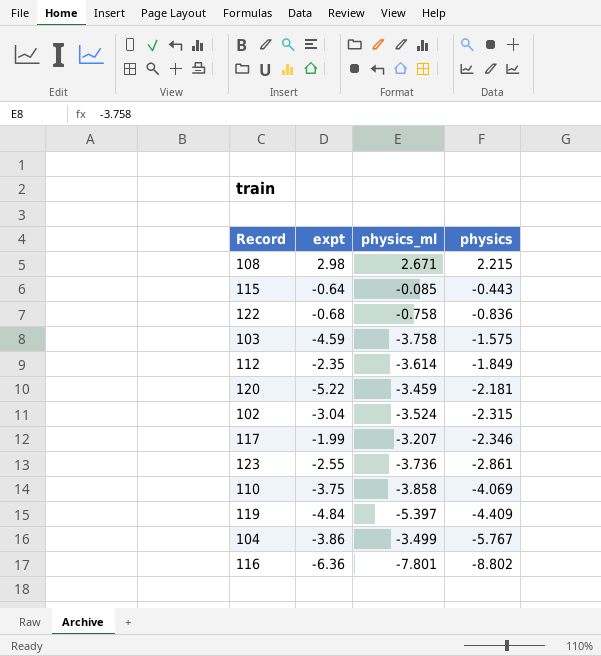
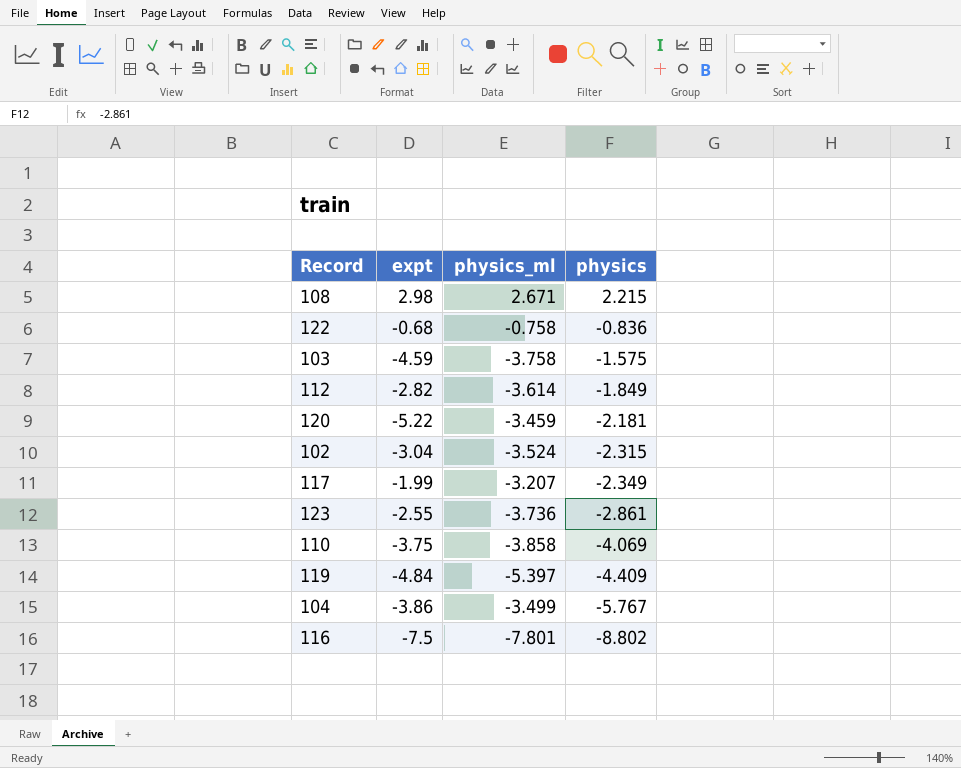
row 115: -0.64 | -0.085 | -0.443 -> none
112 | expt: -2.35 -> -2.82
117 | physics: -2.346 -> -2.349
116 | expt: -6.36 -> -7.5

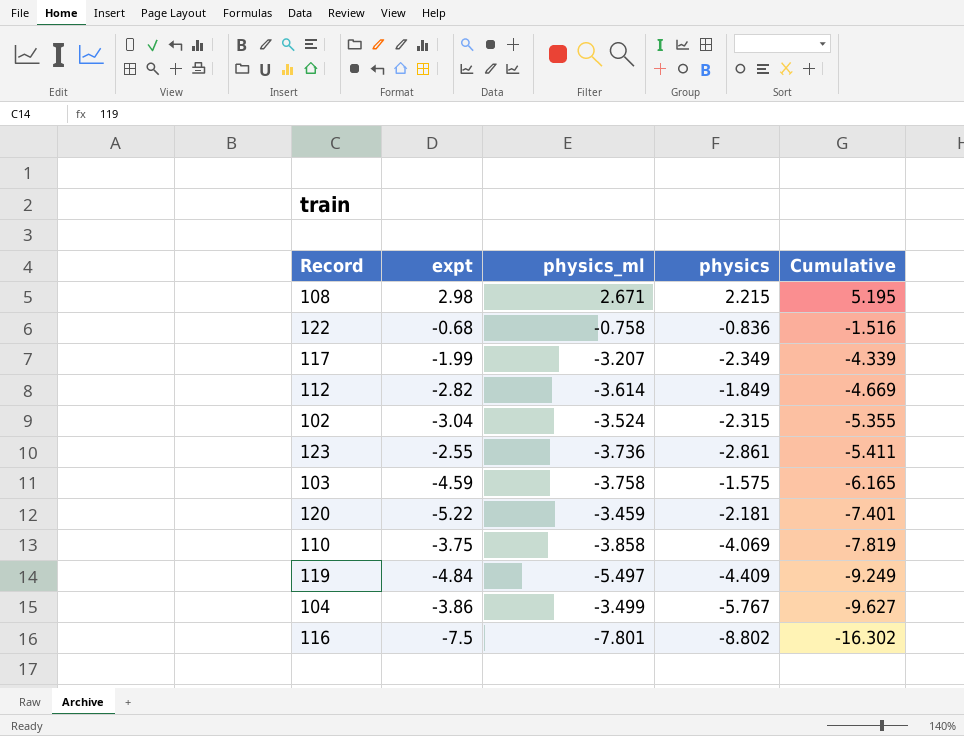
row order: physics descending -> Cumulative descending
column Cumulative | formula: none -> [expt] + [physics]
119 | physics_ml: -5.397 -> -5.497

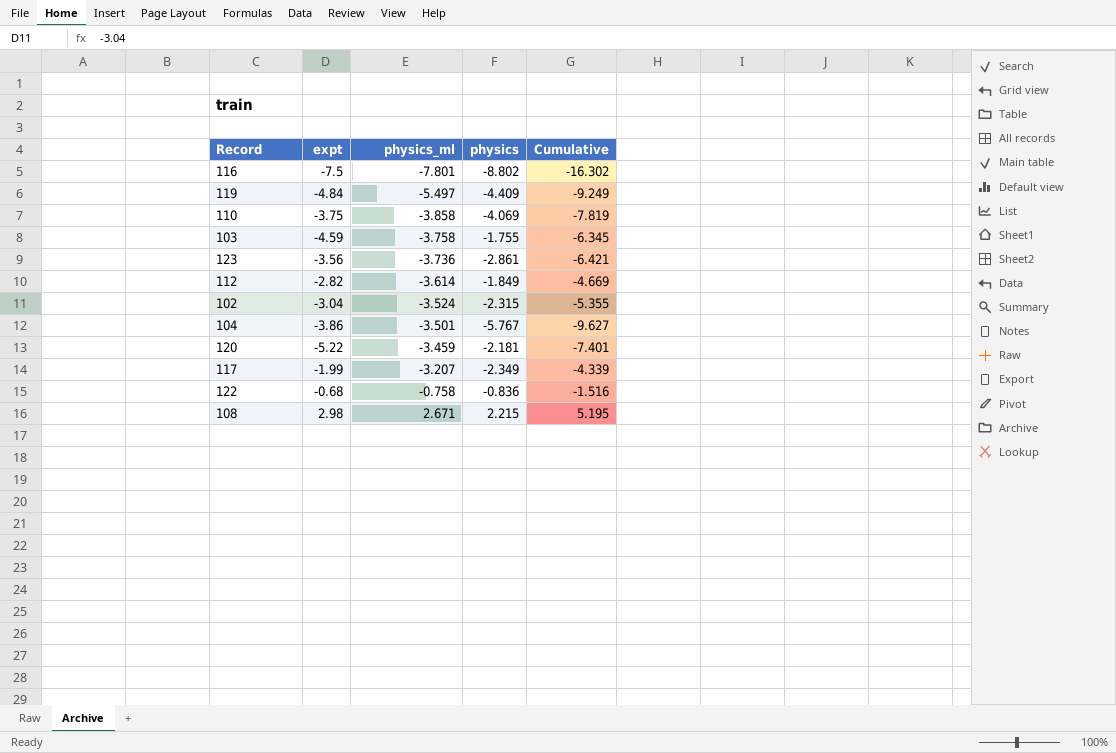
row order: Cumulative descending -> physics_ml ascending
103 | physics: -1.575 -> -1.755
103 | Cumulative: -6.165 -> -6.345
123 | expt: -2.55 -> -3.56
123 | Cumulative: -5.411 -> -6.421
104 | physics_ml: -3.499 -> -3.501

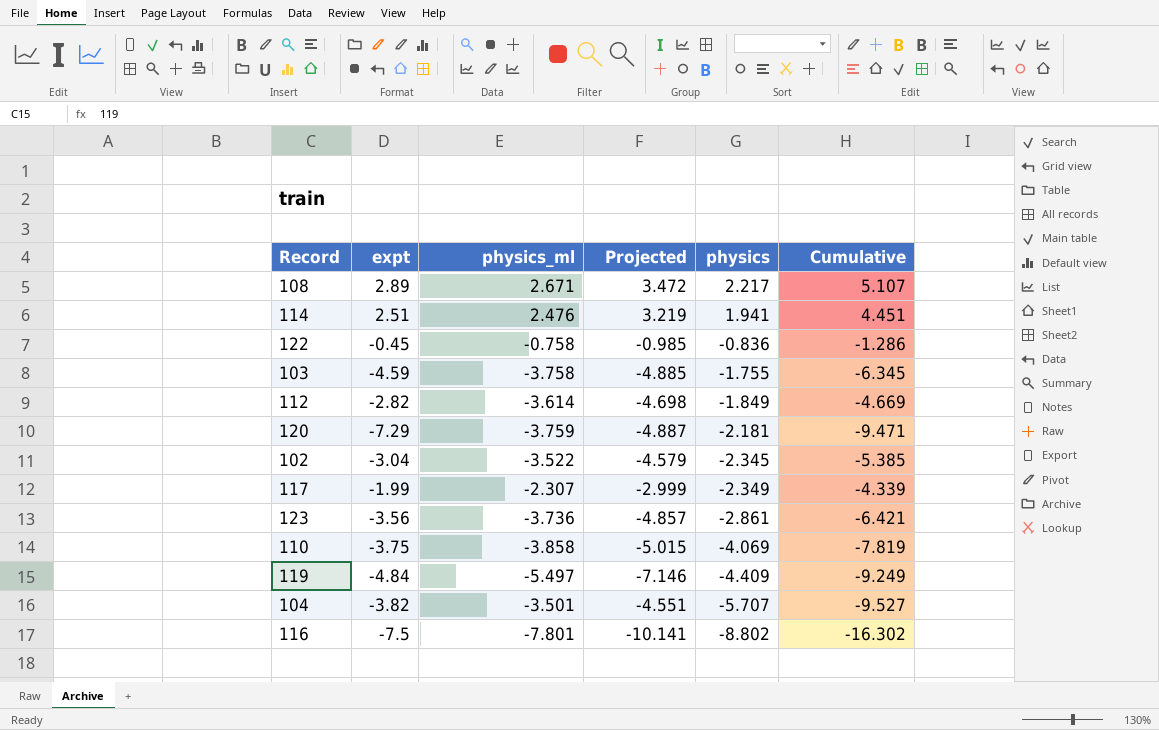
row order: physics_ml ascending -> physics descending
column Projected | formula: none -> [physics_ml] * 1.3
108 | expt: 2.98 -> 2.89
108 | physics: 2.215 -> 2.217
108 | Cumulative: 5.195 -> 5.107
row 114: none -> 2.51 | 2.476 | 3.219 | 1.941 | 4.451
122 | expt: -0.68 -> -0.45
122 | Cumulative: -1.516 -> -1.286
120 | expt: -5.22 -> -7.29
120 | physics_ml: -3.459 -> -3.759
120 | Cumulative: -7.401 -> -9.471
102 | physics_ml: -3.524 -> -3.522
102 | physics: -2.315 -> -2.345
102 | Cumulative: -5.355 -> -5.385
117 | physics_ml: -3.207 -> -2.307
104 | expt: -3.86 -> -3.82
104 | physics: -5.767 -> -5.707
104 | Cumulative: -9.627 -> -9.527

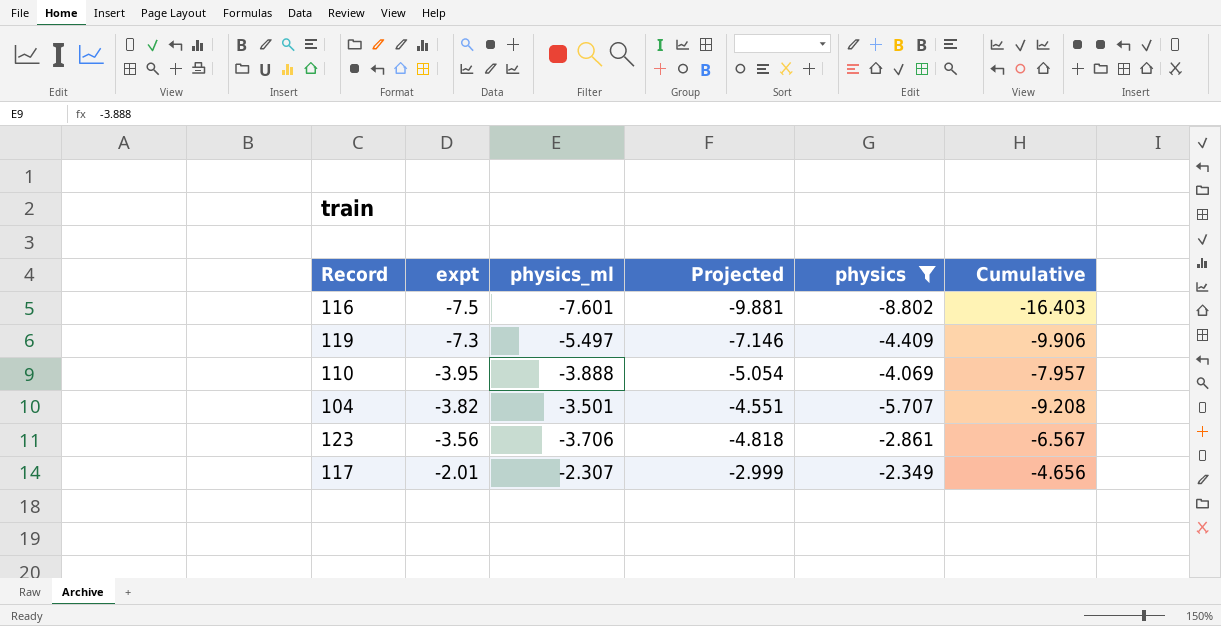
filter: none -> physics <= -2.349
row order: physics descending -> expt ascending
column Cumulative | formula: [expt] + [physics] -> [physics_ml] + [physics]
116 | physics_ml: -7.801 -> -7.601
116 | Projected: -10.141 -> -9.881
119 | expt: -4.84 -> -7.3
110 | expt: -3.75 -> -3.95
110 | physics_ml: -3.858 -> -3.888
110 | Projected: -5.015 -> -5.054
123 | physics_ml: -3.736 -> -3.706
123 | Projected: -4.857 -> -4.818
117 | expt: -1.99 -> -2.01

